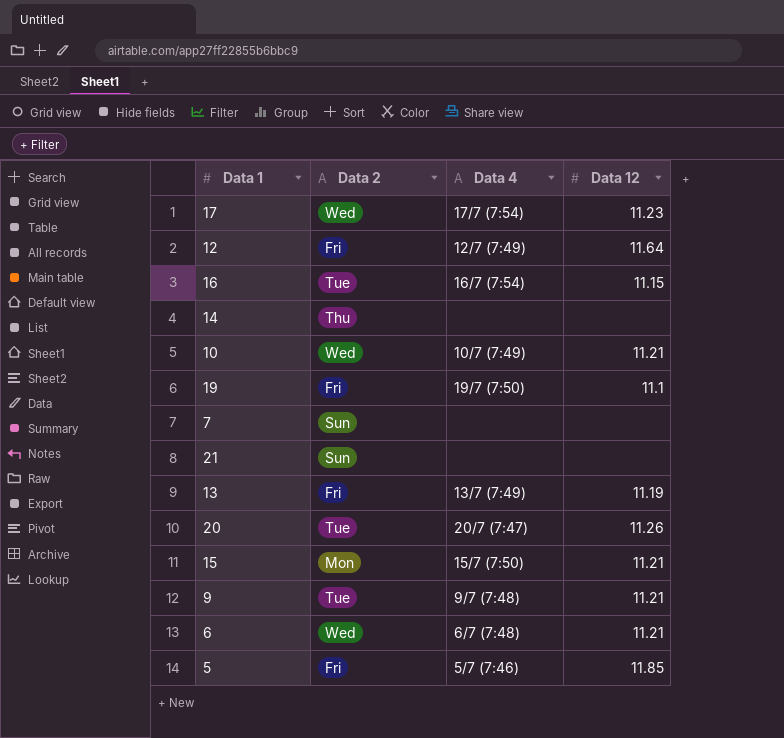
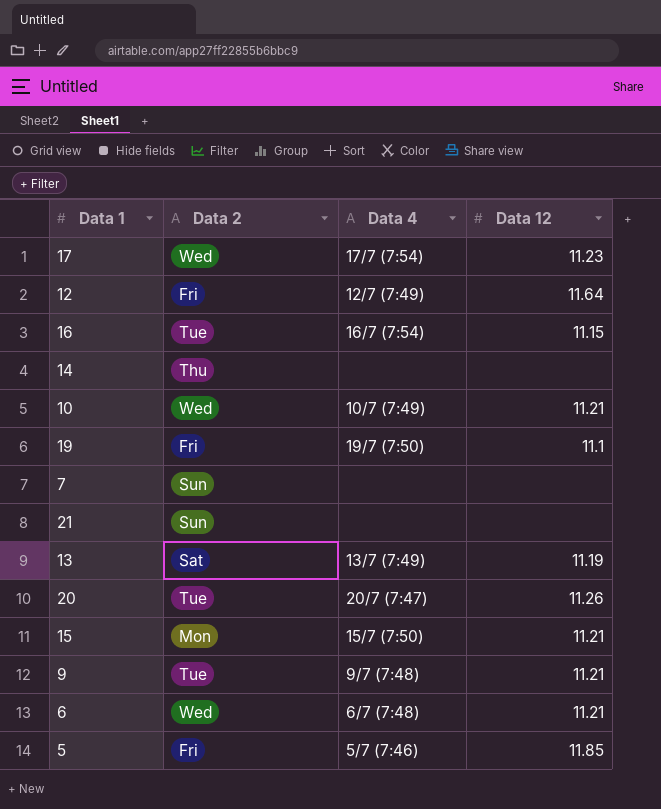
13 | Data 2: Fri -> Sat

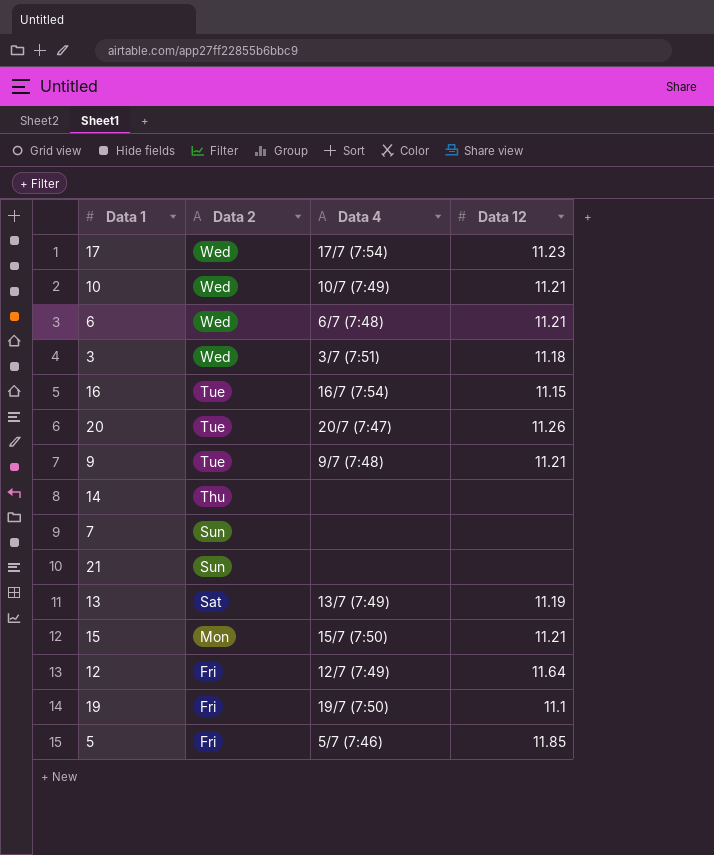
row order: none -> Data 2 descending
row 3: none -> Wed | 3/7 (7:51) | 11.18

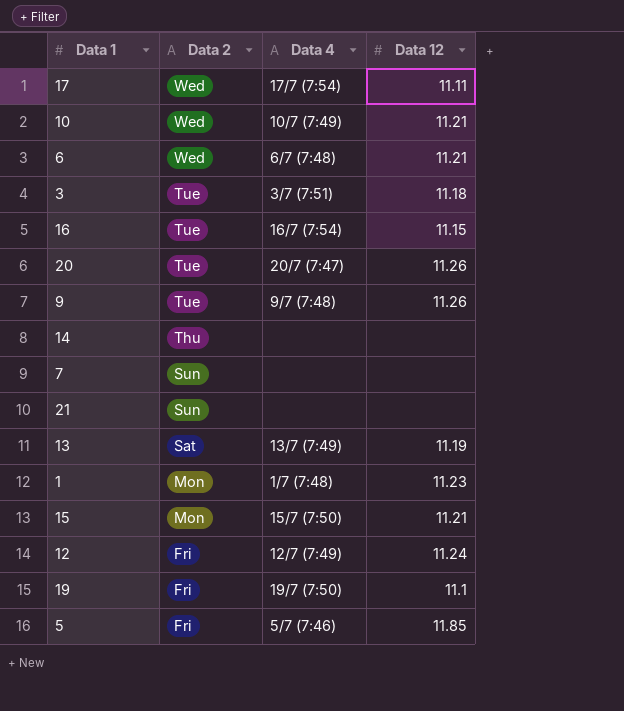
17 | Data 12: 11.23 -> 11.11
3 | Data 2: Wed -> Tue
9 | Data 12: 11.21 -> 11.26
row 1: none -> Mon | 1/7 (7:48) | 11.23
12 | Data 12: 11.64 -> 11.24

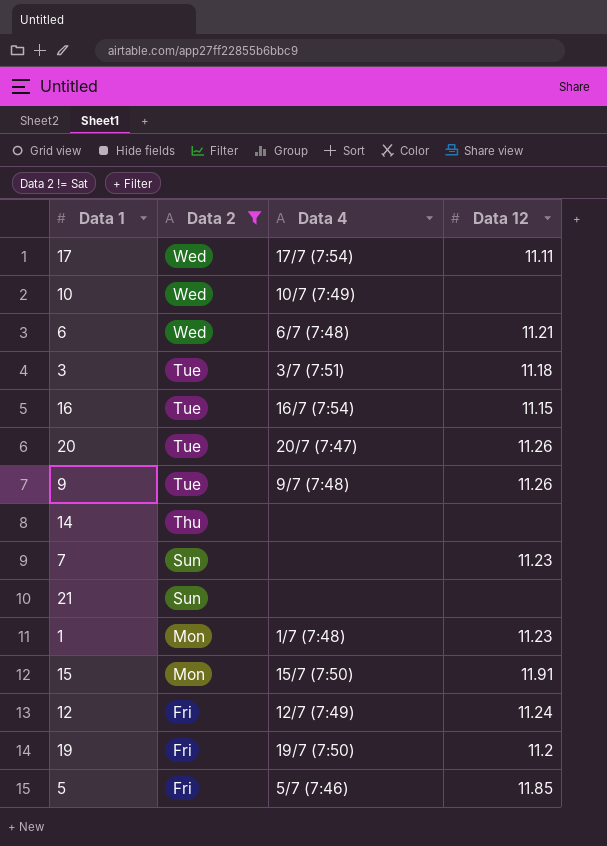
filter: none -> Data 2 != Sat
10 | Data 12: 11.21 -> none
7 | Data 12: none -> 11.23
15 | Data 12: 11.21 -> 11.91
19 | Data 12: 11.1 -> 11.2

